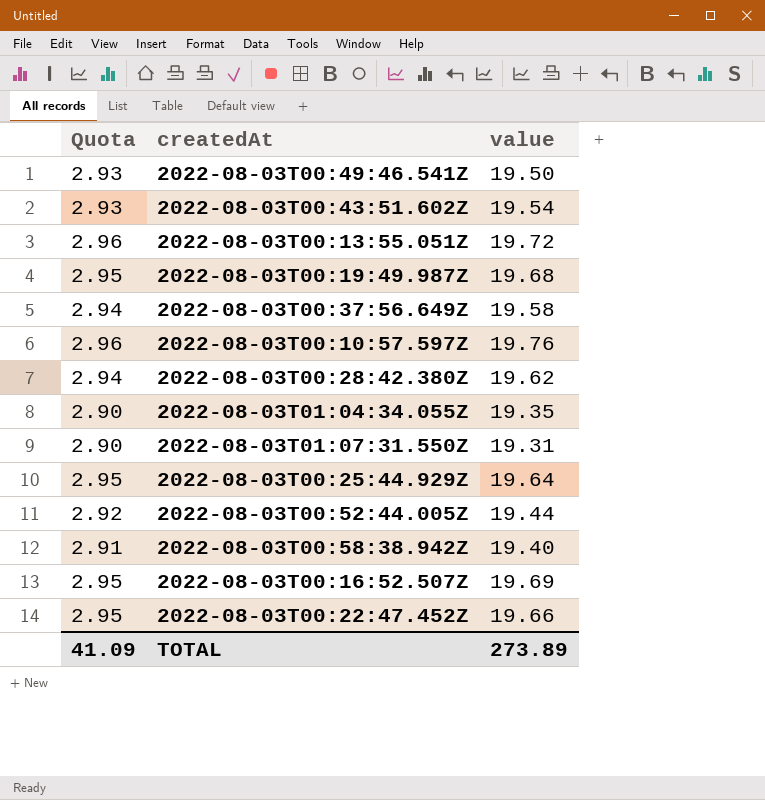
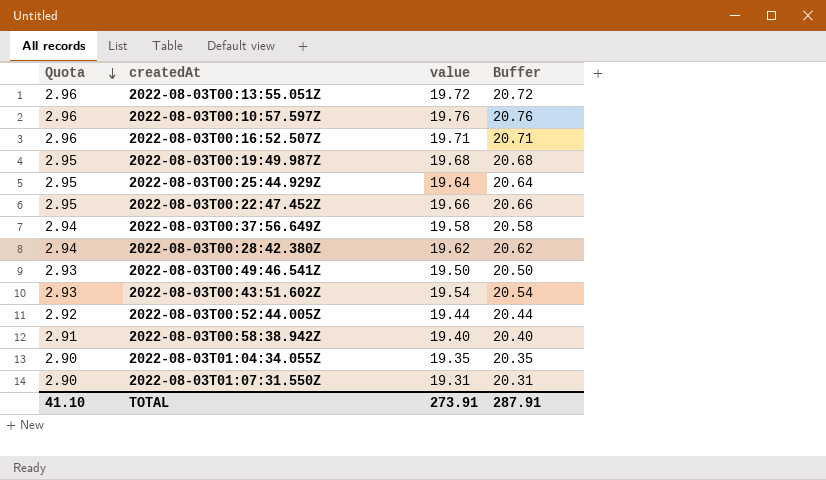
row order: none -> Quota descending
column Buffer | formula: none -> [value] + 1
2022-08-03T00:16:52.507Z | Quota: 2.95 -> 2.96
2022-08-03T00:16:52.507Z | value: 19.69 -> 19.71
TOTAL | Quota: 41.09 -> 41.10
TOTAL | value: 273.89 -> 273.91

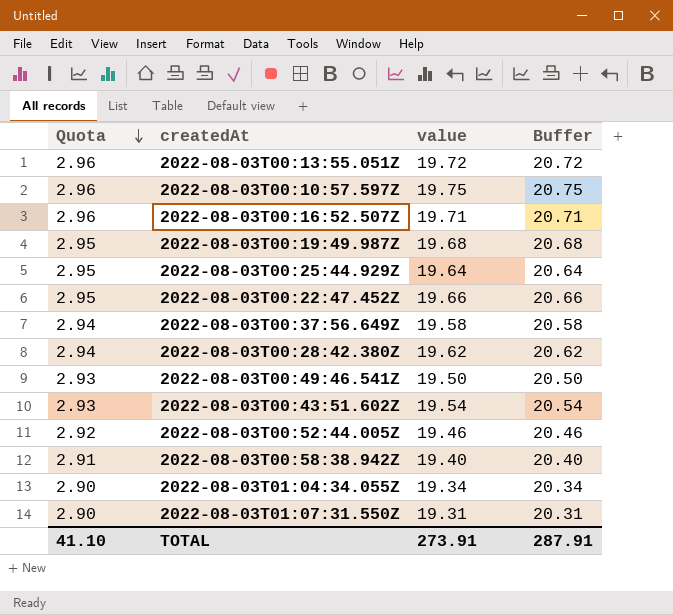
2022-08-03T00:10:57.597Z | value: 19.76 -> 19.75
2022-08-03T00:10:57.597Z | Buffer: 20.76 -> 20.75
2022-08-03T00:52:44.005Z | value: 19.44 -> 19.46
2022-08-03T00:52:44.005Z | Buffer: 20.44 -> 20.46
2022-08-03T01:04:34.055Z | value: 19.35 -> 19.34
2022-08-03T01:04:34.055Z | Buffer: 20.35 -> 20.34

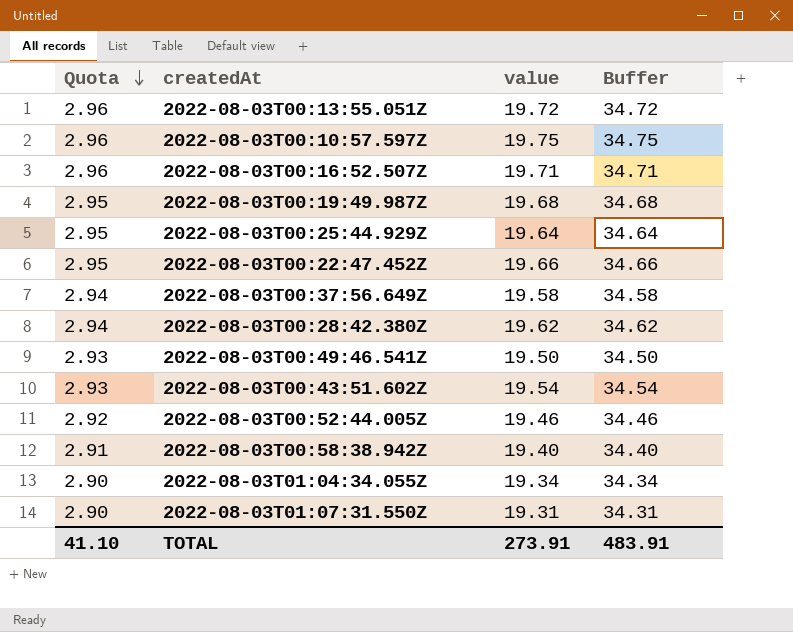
column Buffer | formula: [value] + 1 -> [value] + 15
TOTAL | Buffer: 287.91 -> 483.91

